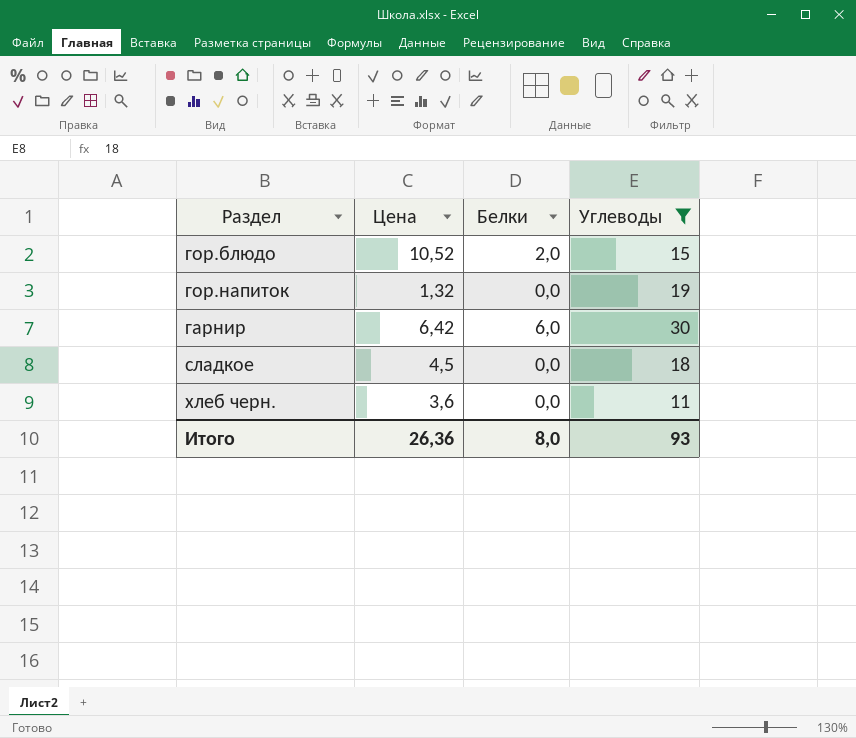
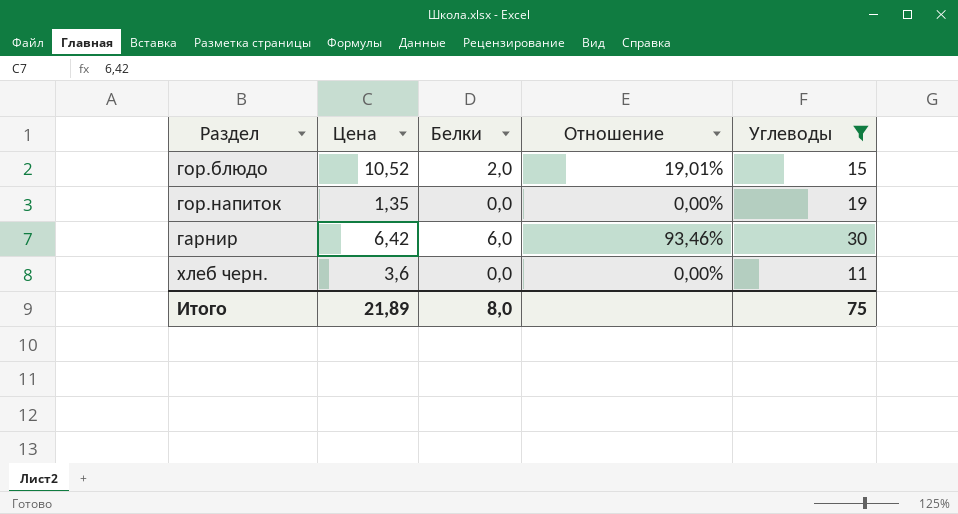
column Отношение | formula: none -> [Белки] / [Цена]
row сладкое: 4,5 | 0,0 | 18 -> none
гор.напиток | Цена: 1,32 -> 1,35
Итого | Цена: 26,36 -> 21,89
Итого | Углеводы: 93 -> 75

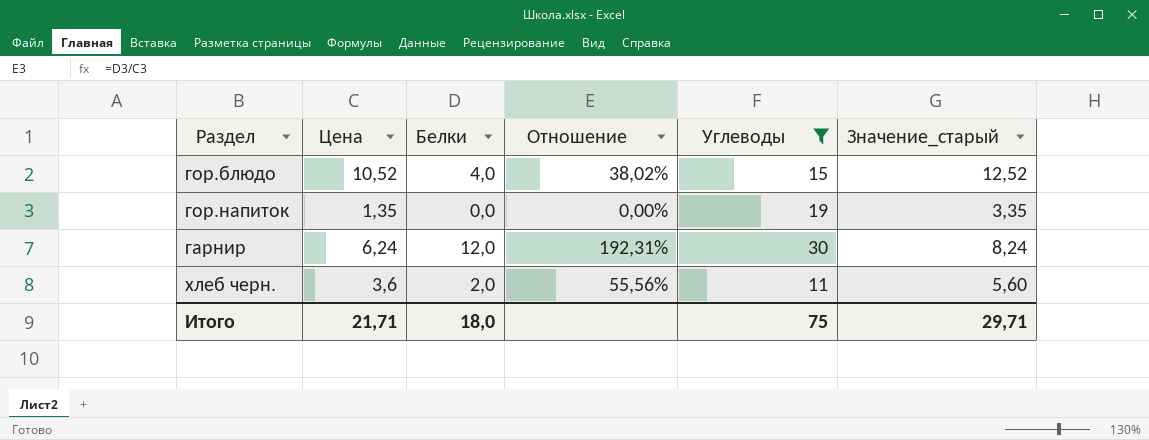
column Значение_старый | formula: none -> [Цена] + 2
гор.блюдо | Белки: 2,0 -> 4,0
гор.блюдо | Отношение: 19,01% -> 38,02%
гарнир | Цена: 6,42 -> 6,24
гарнир | Белки: 6,0 -> 12,0
гарнир | Отношение: 93,46% -> 192,31%
хлеб черн. | Белки: 0,0 -> 2,0
хлеб черн. | Отношение: 0,00% -> 55,56%
Итого | Цена: 21,89 -> 21,71
Итого | Белки: 8,0 -> 18,0

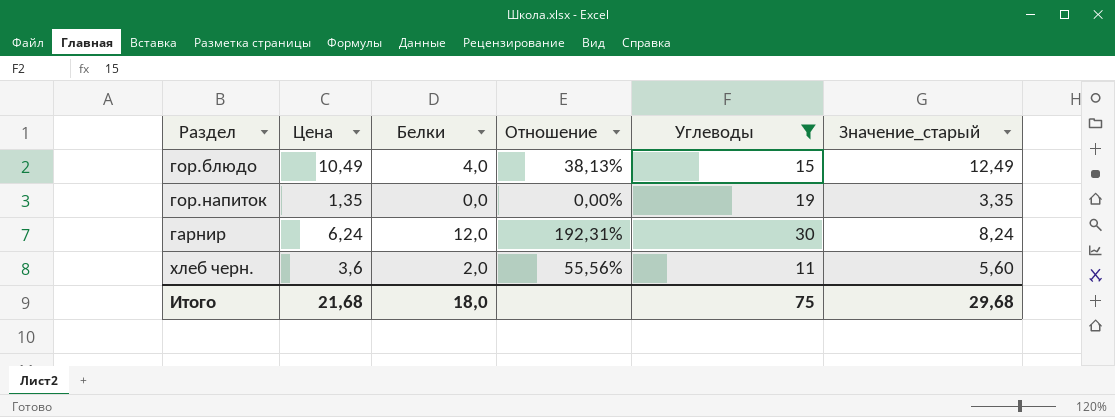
гор.блюдо | Цена: 10,52 -> 10,49
гор.блюдо | Отношение: 38,02% -> 38,13%
гор.блюдо | Значение_старый: 12,52 -> 12,49
Итого | Цена: 21,71 -> 21,68
Итого | Значение_старый: 29,71 -> 29,68

